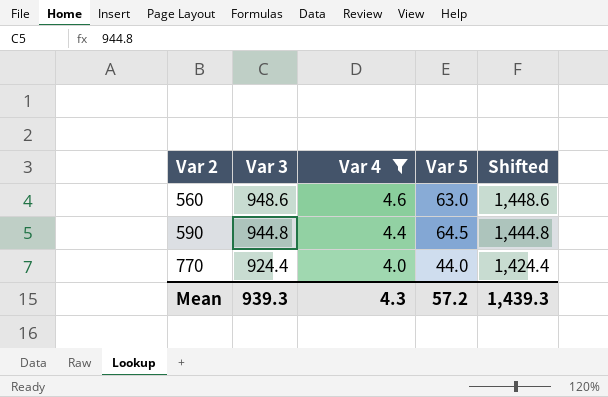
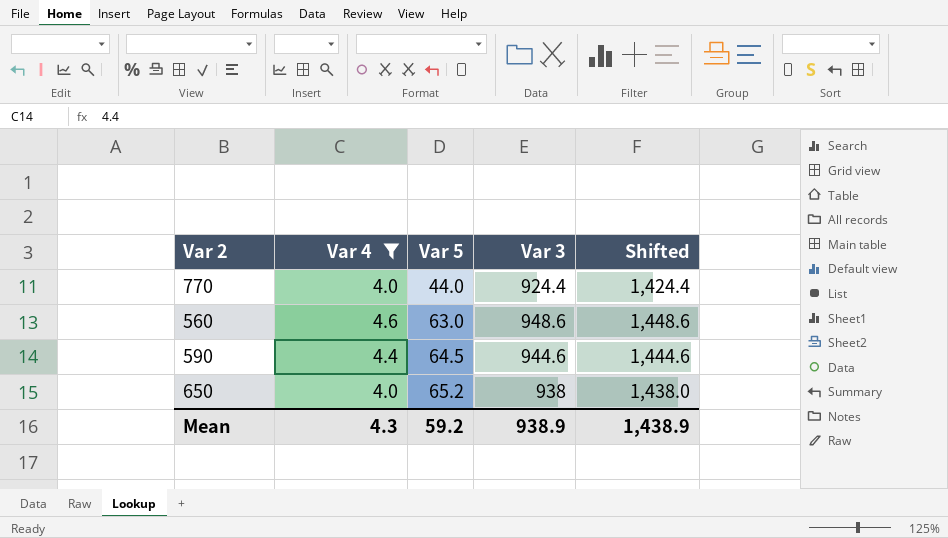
row order: Var 2 ascending -> Var 5 ascending
column Var 3 | position: 2 -> 4
590 | Var 3: 944.8 -> 944.6
590 | Shifted: 1,444.8 -> 1,444.6
row 650: none -> 4.0 | 65.2 | 938 | 1,438.0
Mean | Var 5: 57.2 -> 59.2
Mean | Var 3: 939.3 -> 938.9
Mean | Shifted: 1,439.3 -> 1,438.9

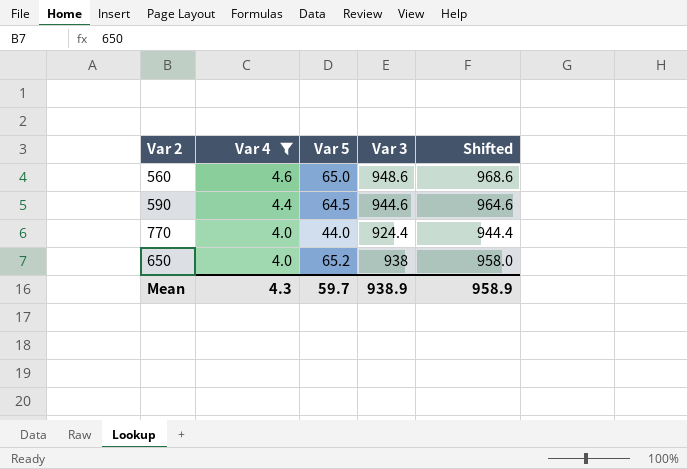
row order: Var 5 ascending -> Var 4 descending
column Shifted | formula: [Var 3] + 500 -> [Var 3] + 20
560 | Var 5: 63.0 -> 65.0
Mean | Var 5: 59.2 -> 59.7
Mean | Shifted: 1,438.9 -> 958.9

